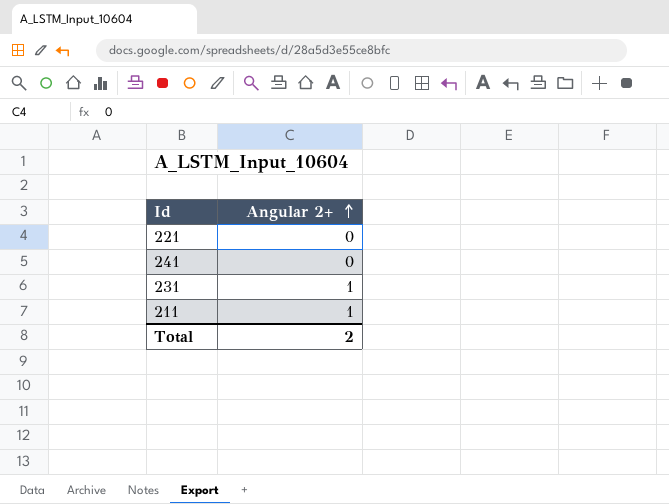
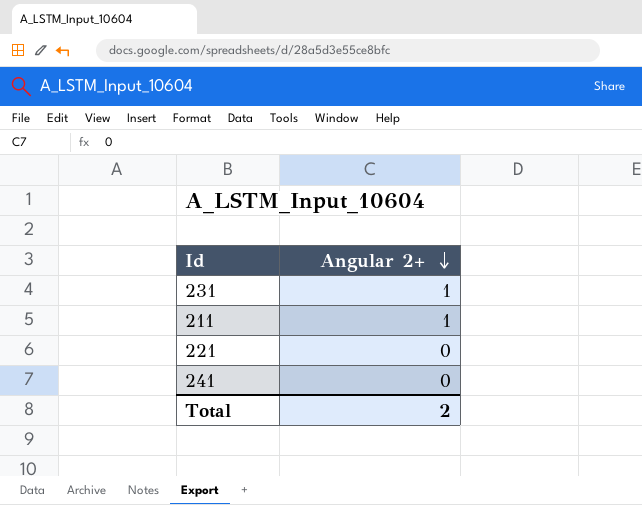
row order: Angular 2+ ascending -> Angular 2+ descending

